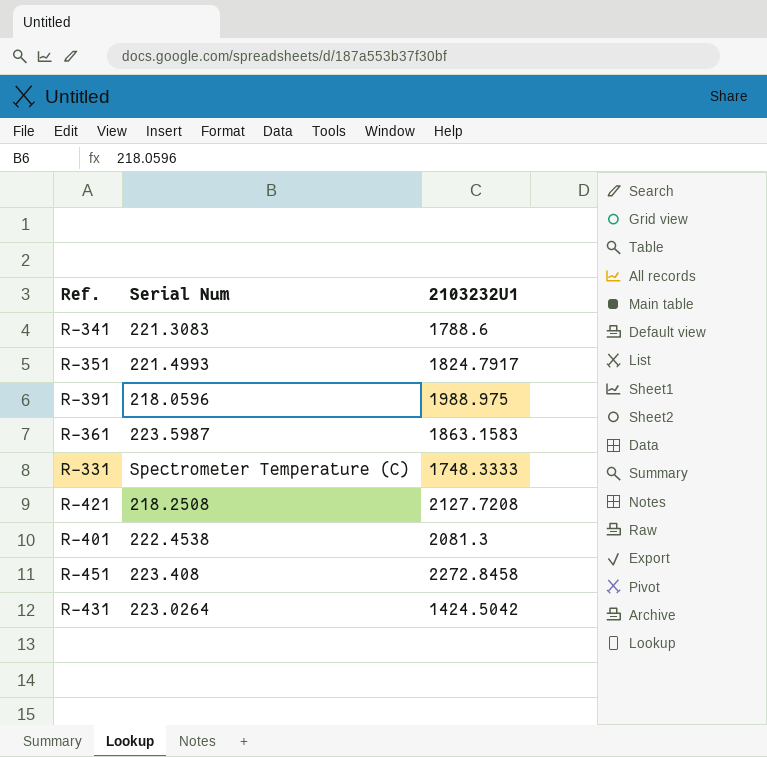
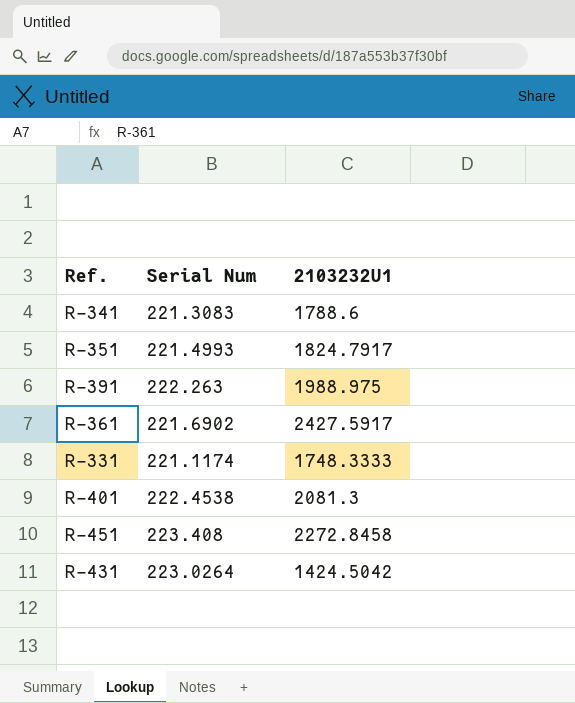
row R-421: 218.2508 | 2127.7208 -> none
R-391 | Serial Num: 218.0596 -> 222.263
R-361 | Serial Num: 223.5987 -> 221.6902
R-361 | 2103232U1: 1863.1583 -> 2427.5917
R-331 | Serial Num: Spectrometer Temperature (C) -> 221.1174

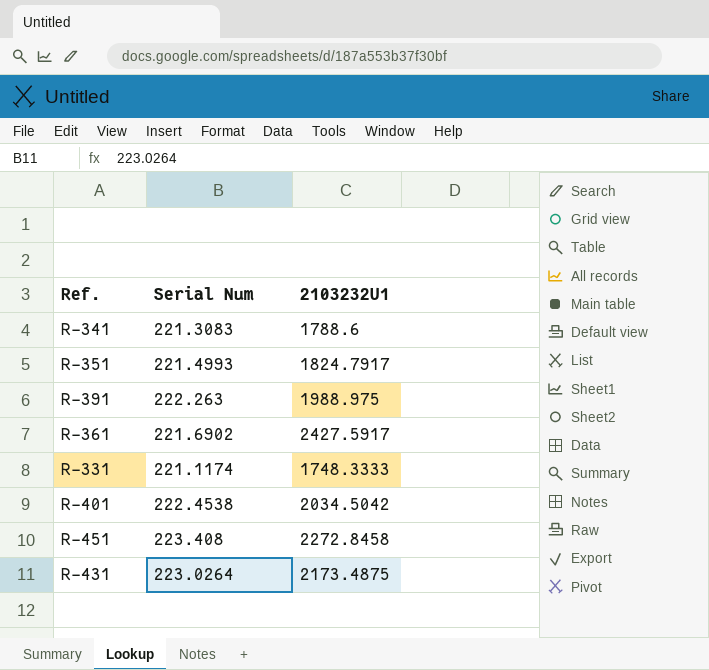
R-401 | 2103232U1: 2081.3 -> 2034.5042
R-431 | 2103232U1: 1424.5042 -> 2173.4875

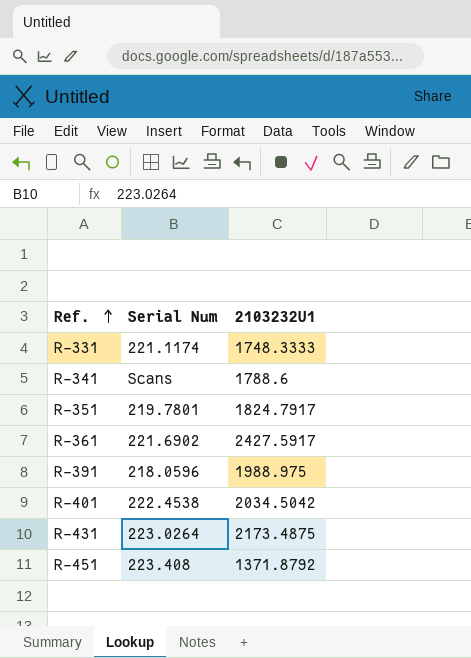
row order: none -> Ref. ascending
R-341 | Serial Num: 221.3083 -> Scans
R-351 | Serial Num: 221.4993 -> 219.7801
R-391 | Serial Num: 222.263 -> 218.0596
R-451 | 2103232U1: 2272.8458 -> 1371.8792

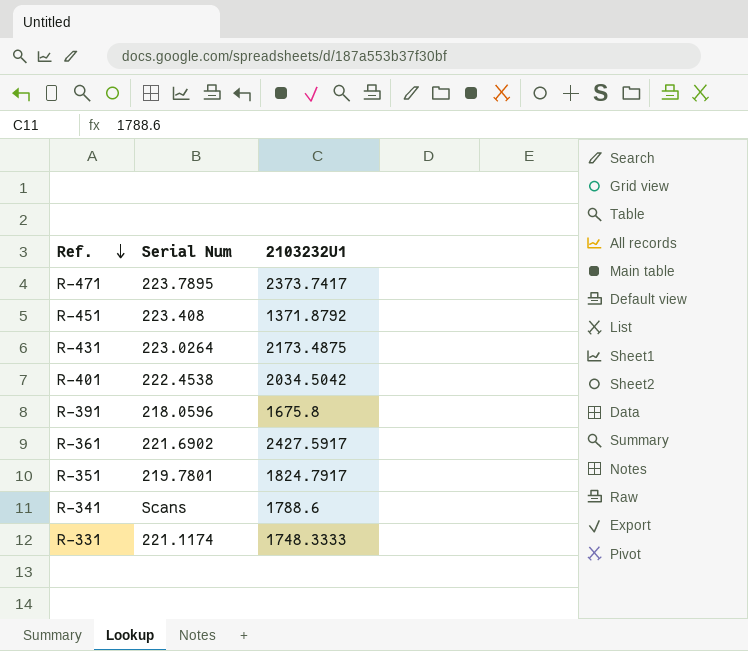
row order: Ref. ascending -> Ref. descending
row R-471: none -> 223.7895 | 2373.7417
R-391 | 2103232U1: 1988.975 -> 1675.8

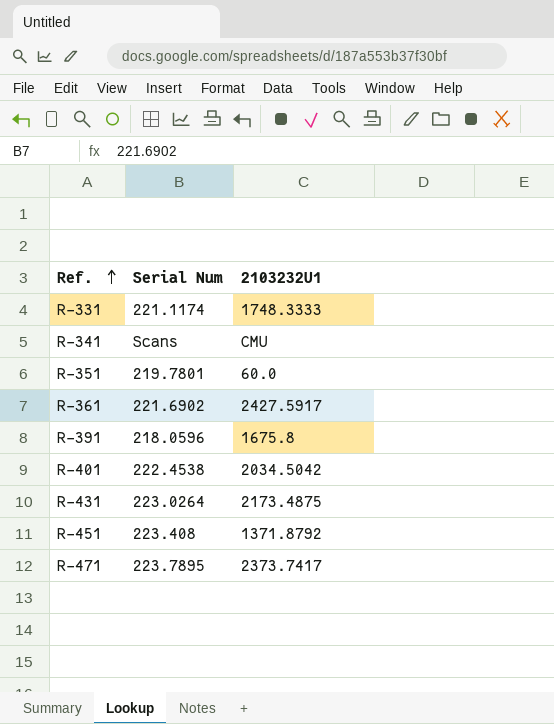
row order: Ref. descending -> Ref. ascending
R-341 | 2103232U1: 1788.6 -> CMU
R-351 | 2103232U1: 1824.7917 -> 60.0

